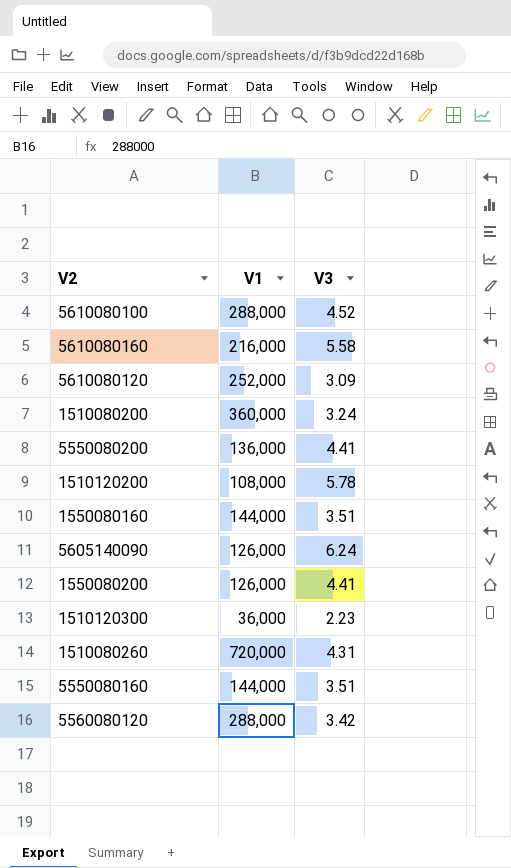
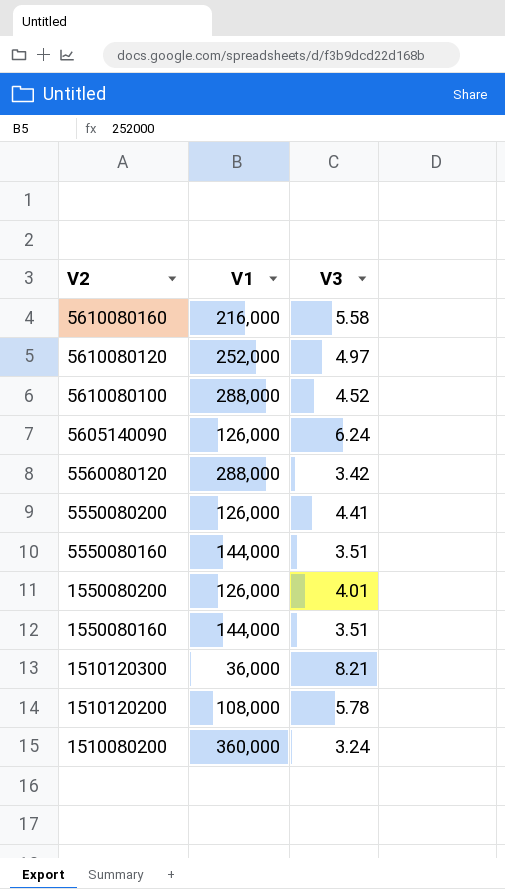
row order: none -> V2 descending
row 1510080260: 720,000 | 4.31 -> none
5610080120 | V3: 3.09 -> 4.97
5550080200 | V1: 136,000 -> 126,000
1550080200 | V3: 4.41 -> 4.01
1510120300 | V3: 2.23 -> 8.21

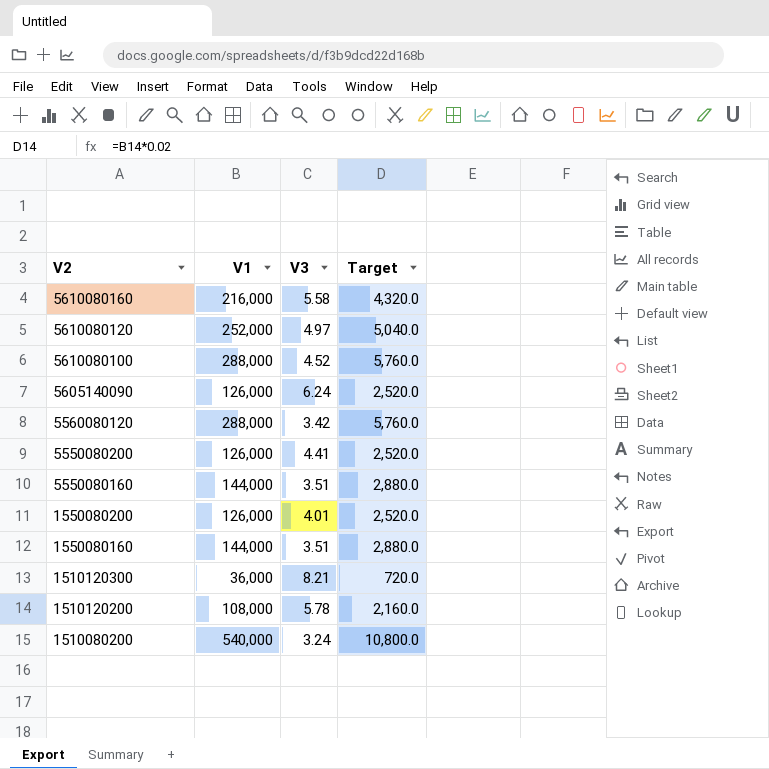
column Target | formula: none -> [V1] * 0.02
1510080200 | V1: 360,000 -> 540,000

